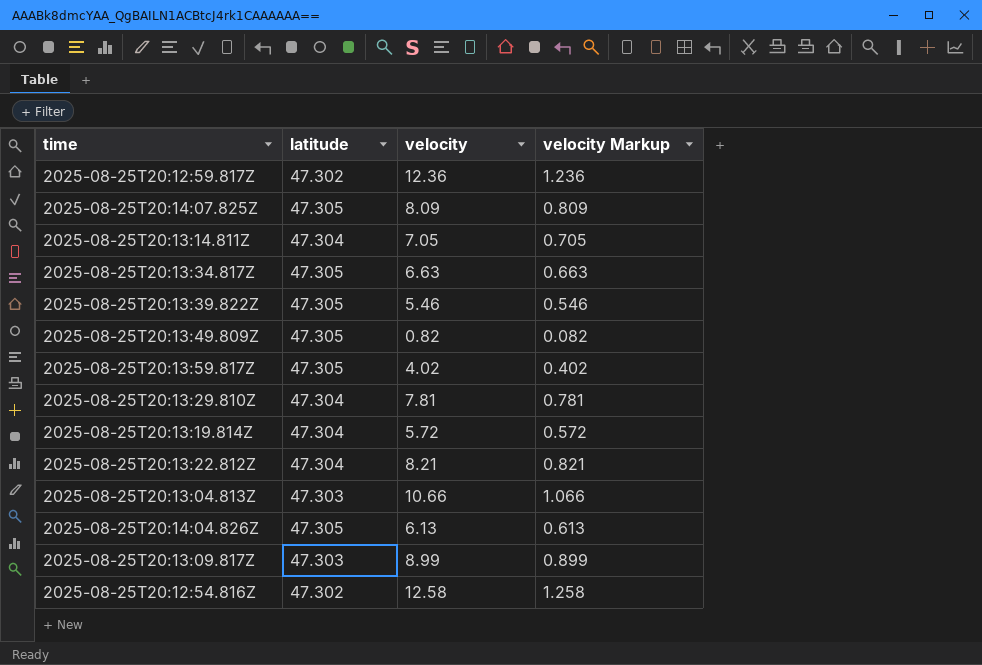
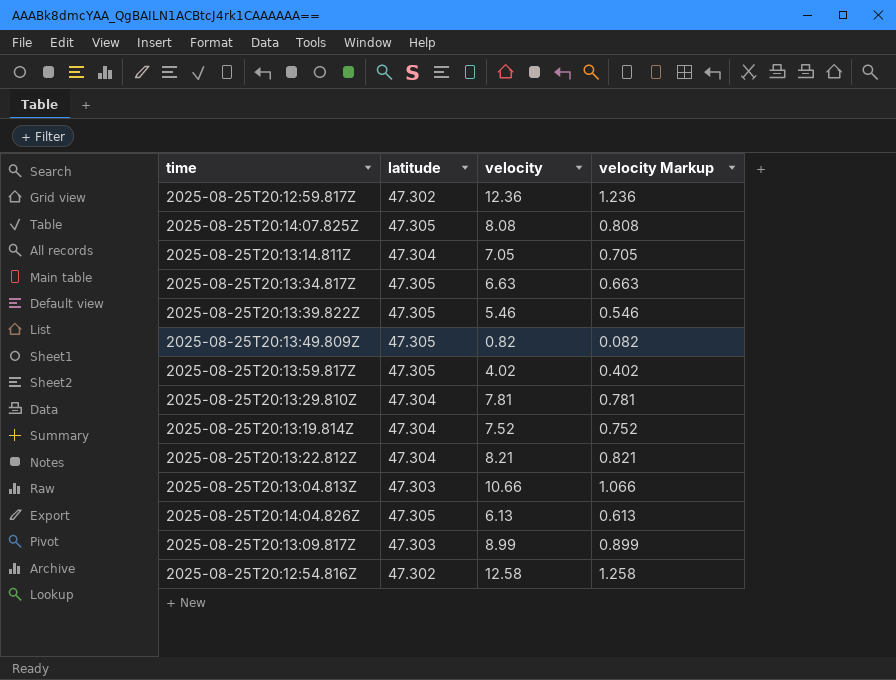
2025-08-25T20:14:07.825Z | velocity: 8.09 -> 8.08
2025-08-25T20:14:07.825Z | velocity Markup: 0.809 -> 0.808
2025-08-25T20:13:19.814Z | velocity: 5.72 -> 7.52
2025-08-25T20:13:19.814Z | velocity Markup: 0.572 -> 0.752

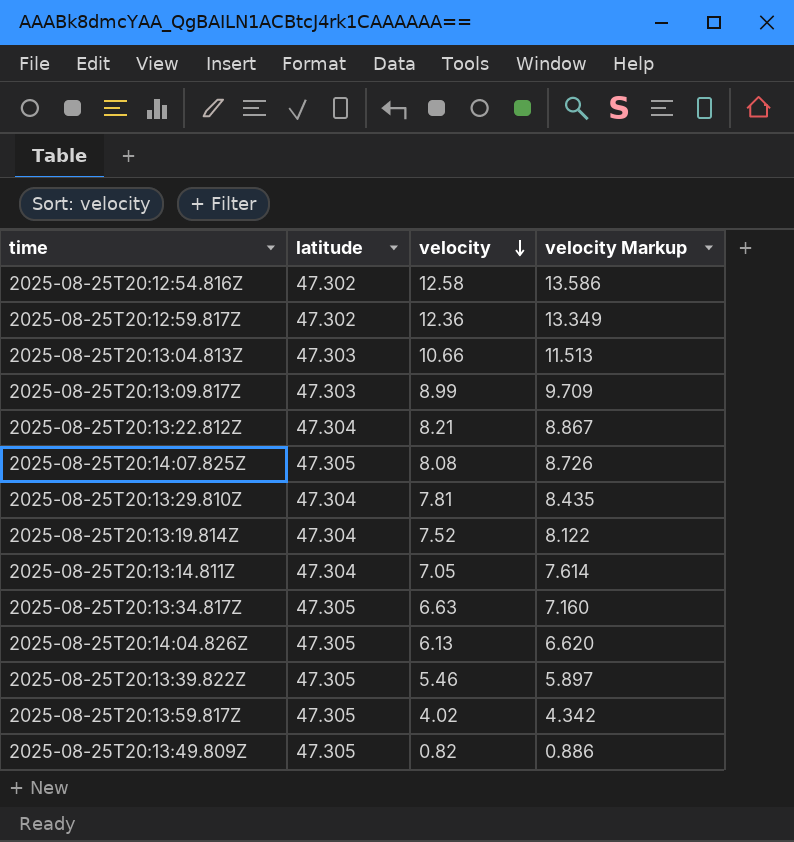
row order: none -> velocity descending
column velocity Markup | formula: [velocity] * 0.1 -> [velocity] * 1.08

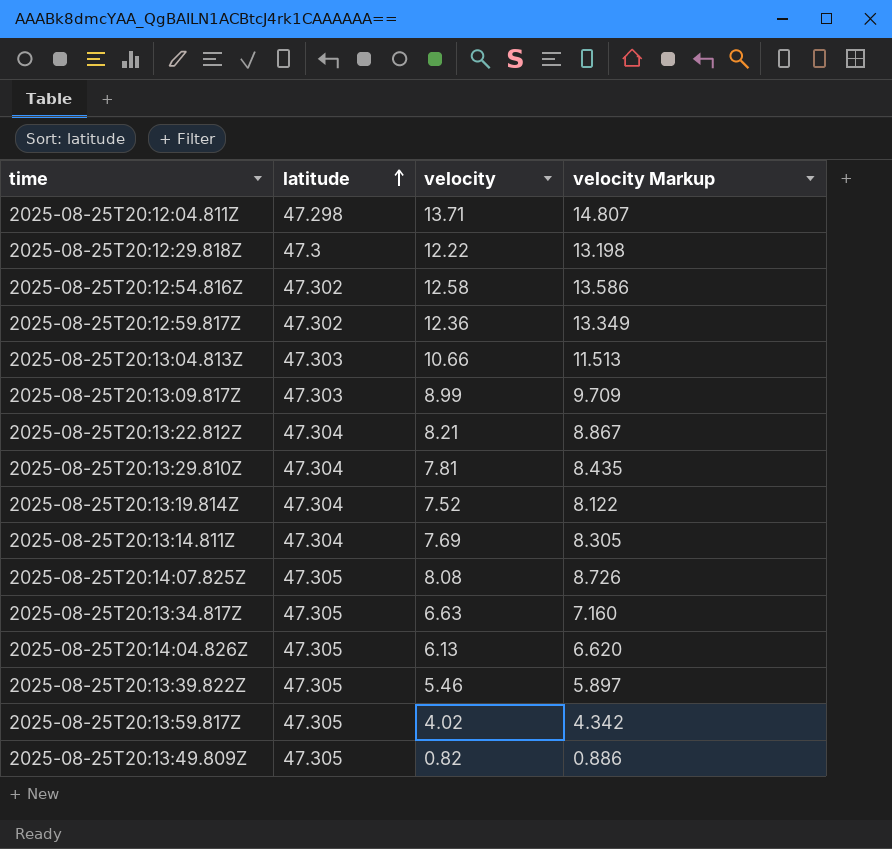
row order: velocity descending -> latitude ascending
row 2025-08-25T20:12:04.811Z: none -> 47.298 | 13.71 | 14.807
row 2025-08-25T20:12:29.818Z: none -> 47.3 | 12.22 | 13.198
2025-08-25T20:13:14.811Z | velocity: 7.05 -> 7.69
2025-08-25T20:13:14.811Z | velocity Markup: 7.614 -> 8.305

